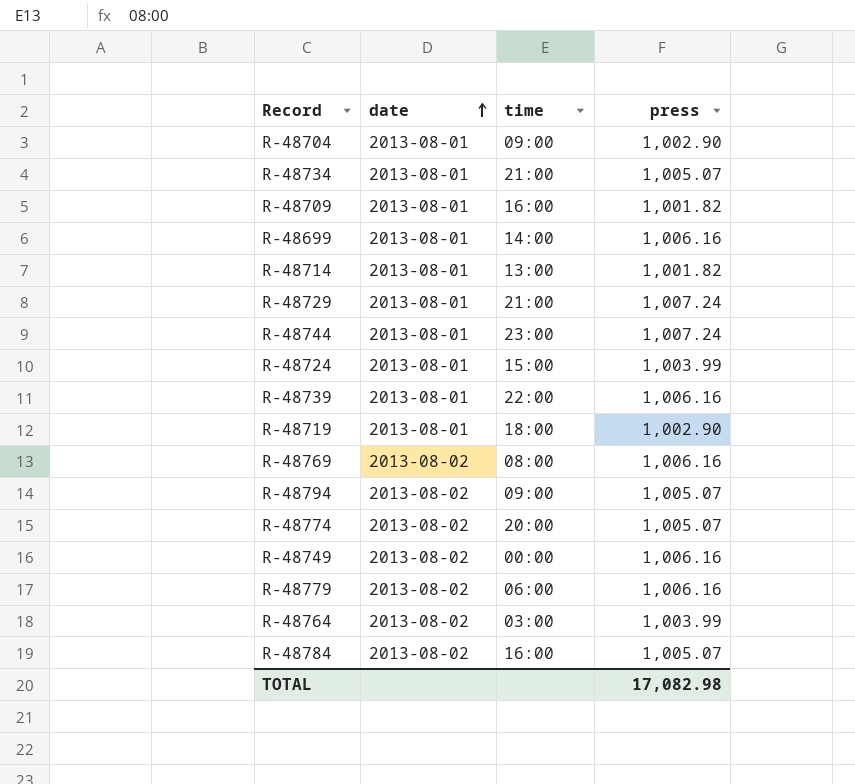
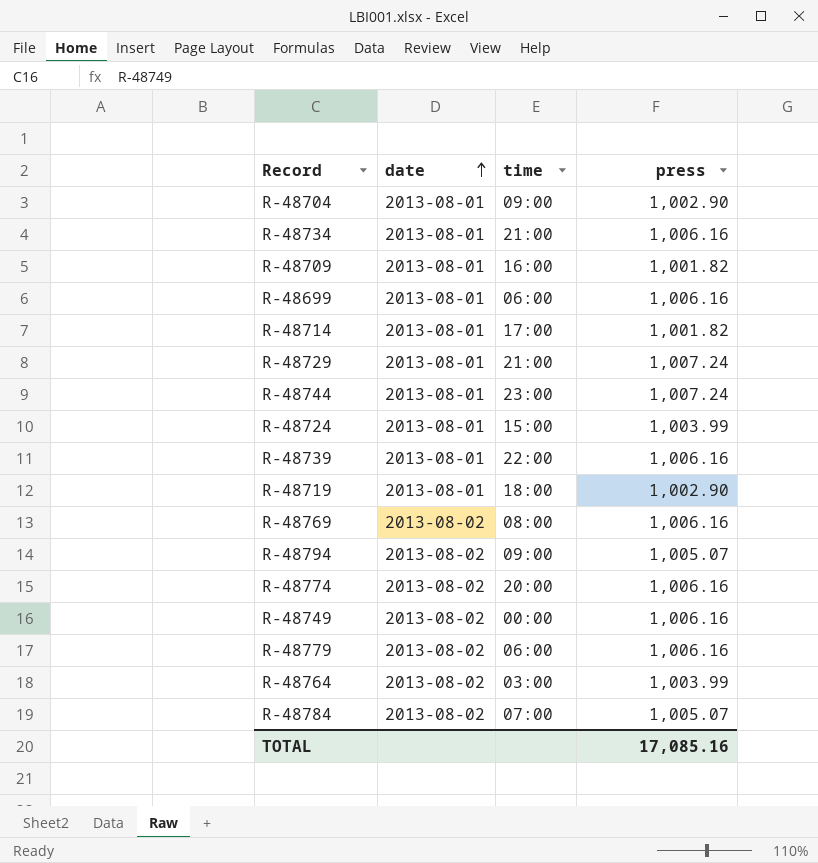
R-48734 | press: 1,005.07 -> 1,006.16
R-48699 | time: 14:00 -> 06:00
R-48714 | time: 13:00 -> 17:00
R-48774 | press: 1,005.07 -> 1,006.16
R-48784 | time: 16:00 -> 07:00
TOTAL | press: 17,082.98 -> 17,085.16

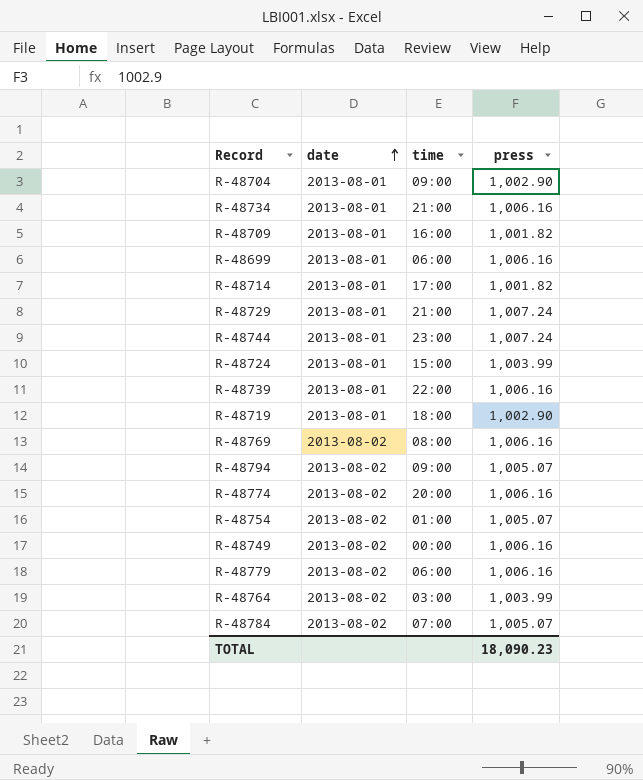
row R-48754: none -> 2013-08-02 | 01:00 | 1,005.07
TOTAL | press: 17,085.16 -> 18,090.23

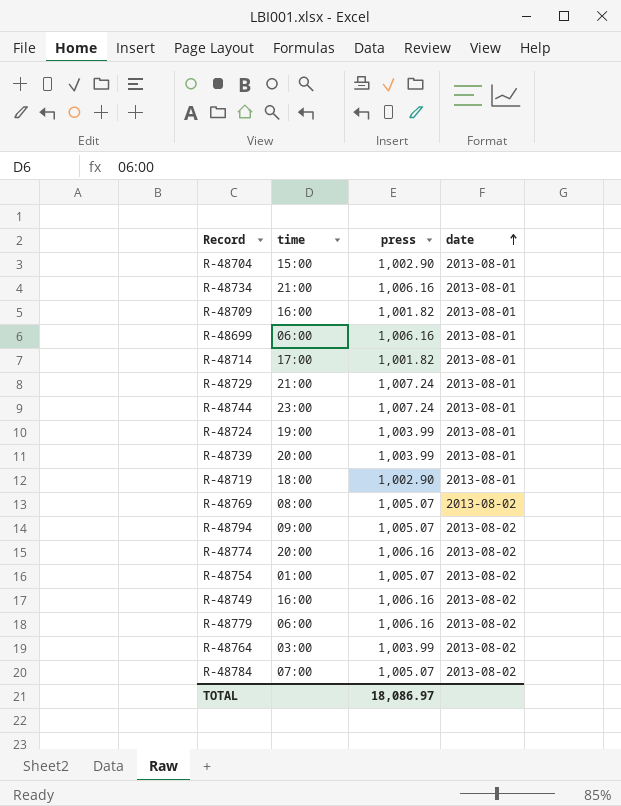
column date | position: 2 -> 4
R-48704 | time: 09:00 -> 15:00
R-48724 | time: 15:00 -> 19:00
R-48739 | time: 22:00 -> 20:00
R-48739 | press: 1,006.16 -> 1,003.99
R-48769 | press: 1,006.16 -> 1,005.07
R-48749 | time: 00:00 -> 16:00
TOTAL | press: 18,090.23 -> 18,086.97

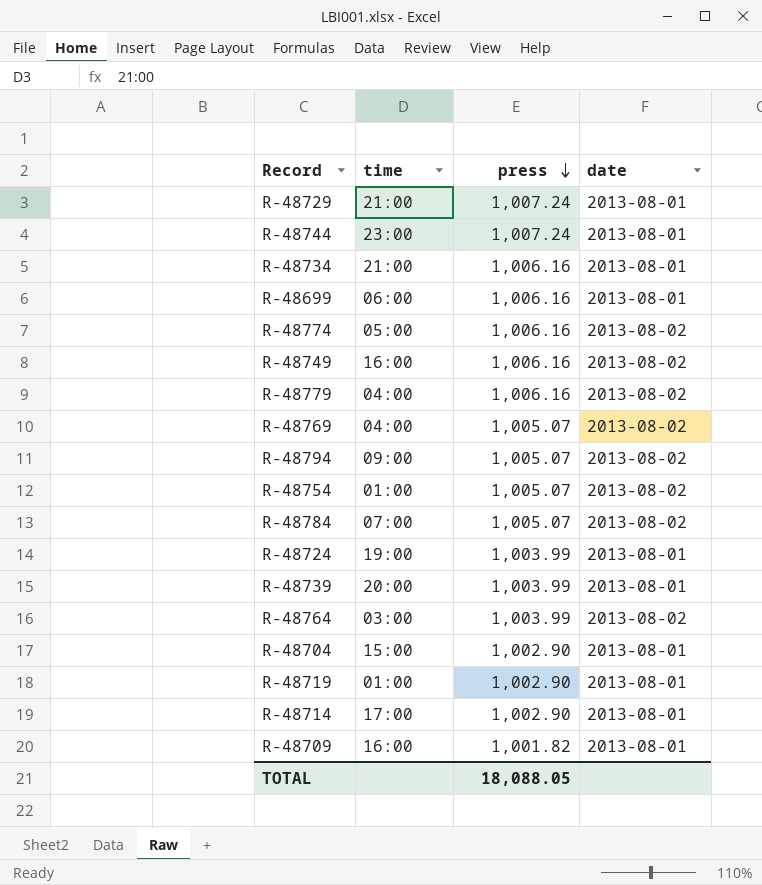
row order: date ascending -> press descending
R-48774 | time: 20:00 -> 05:00
R-48779 | time: 06:00 -> 04:00
R-48769 | time: 08:00 -> 04:00
R-48719 | time: 18:00 -> 01:00
R-48714 | press: 1,001.82 -> 1,002.90
TOTAL | press: 18,086.97 -> 18,088.05

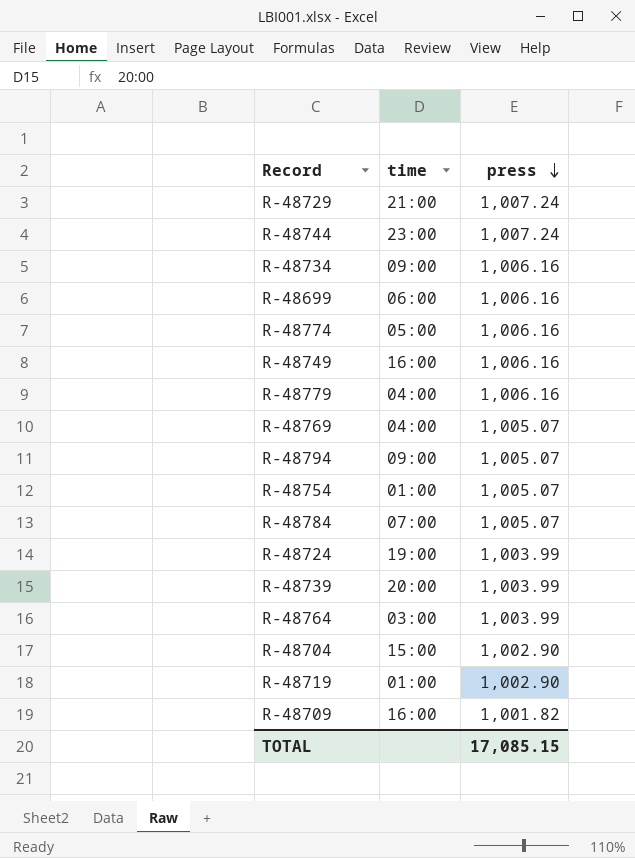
column date | position: 4 -> none
row R-48714: 17:00 | 1,002.90 | 2013-08-01 -> none
R-48734 | time: 21:00 -> 09:00
TOTAL | press: 18,088.05 -> 17,085.15

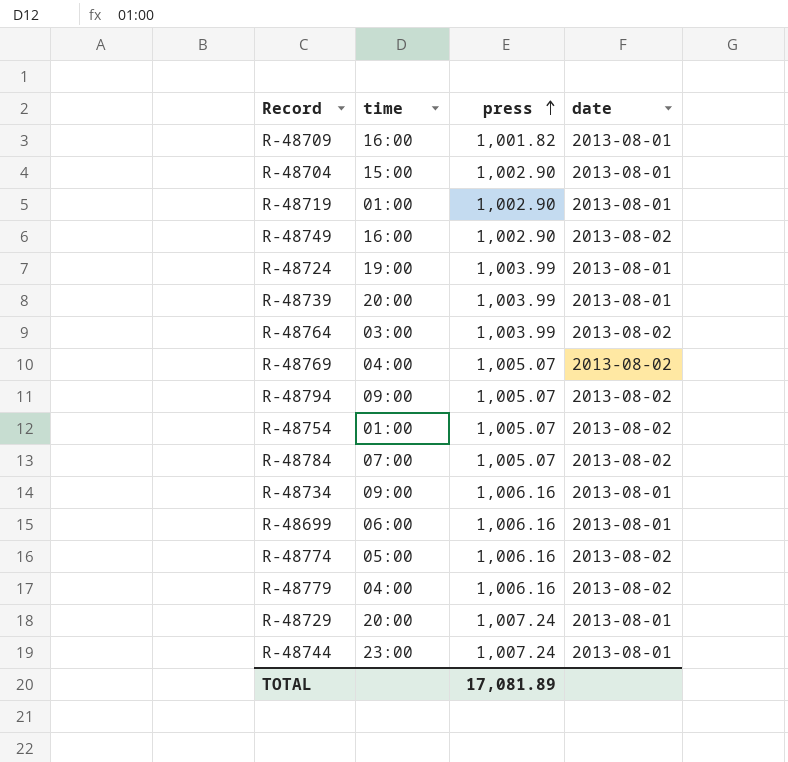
row order: press descending -> press ascending
column date | position: none -> 4
R-48749 | press: 1,006.16 -> 1,002.90
R-48729 | time: 21:00 -> 20:00
TOTAL | press: 17,085.15 -> 17,081.89

